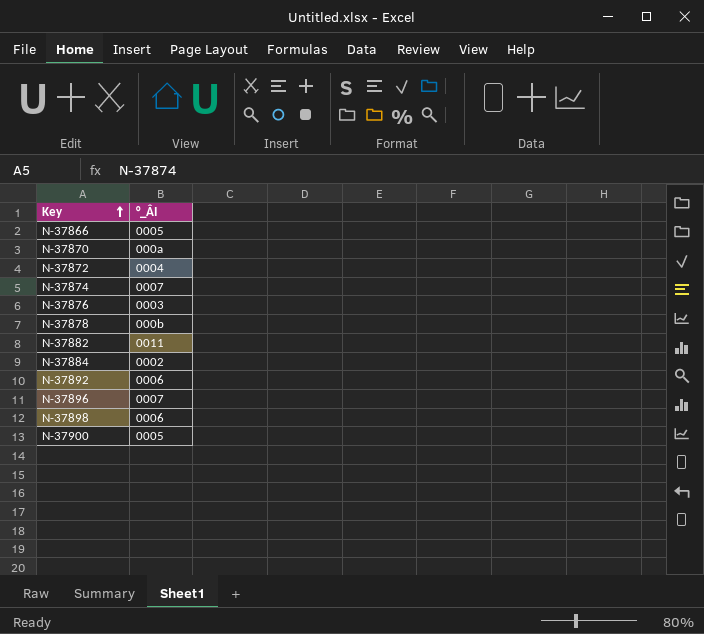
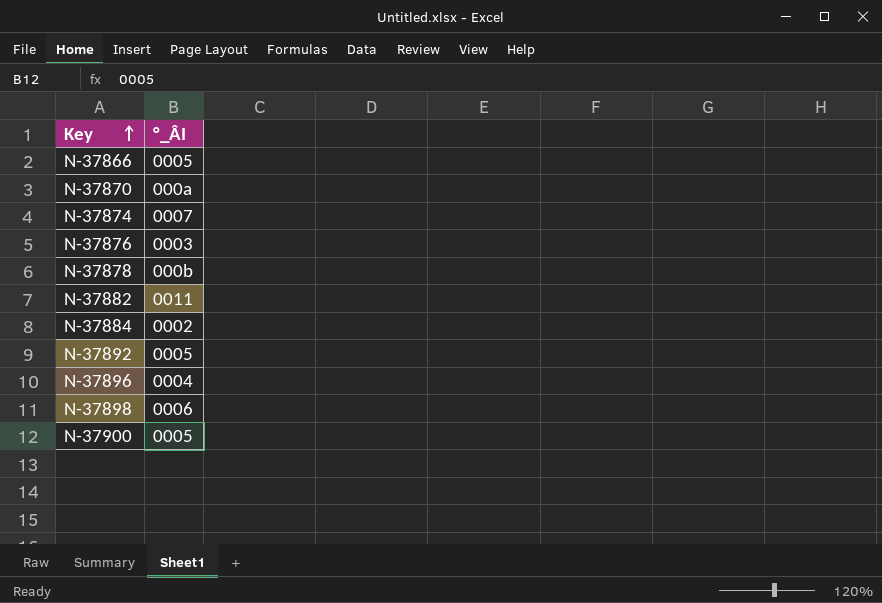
row N-37872: 0004 -> none
N-37892 | °_ÂI: 0006 -> 0005
N-37896 | °_ÂI: 0007 -> 0004

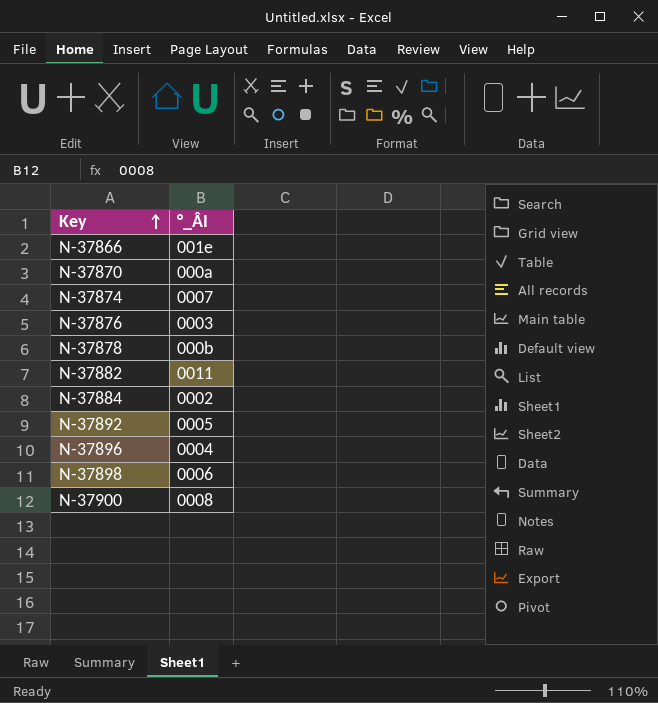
N-37866 | °_ÂI: 0005 -> 001e
N-37900 | °_ÂI: 0005 -> 0008

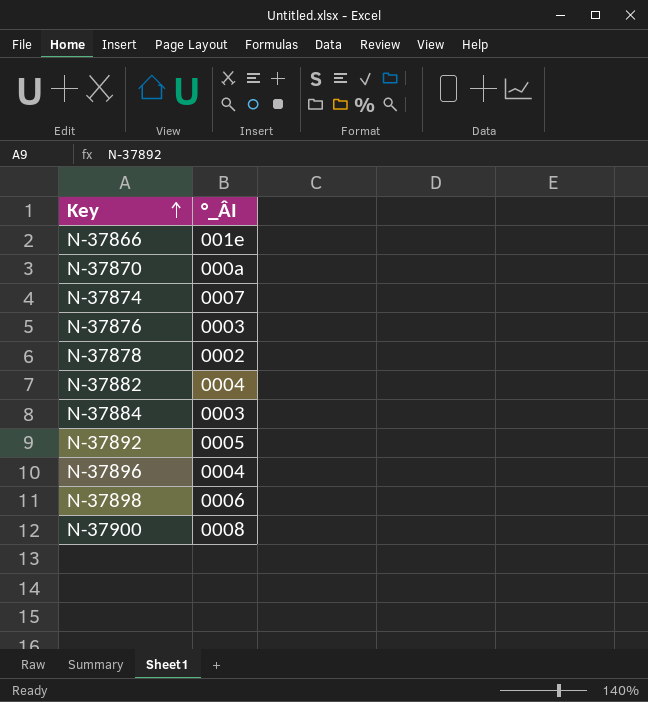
N-37878 | °_ÂI: 000b -> 0002
N-37882 | °_ÂI: 0011 -> 0004
N-37884 | °_ÂI: 0002 -> 0003

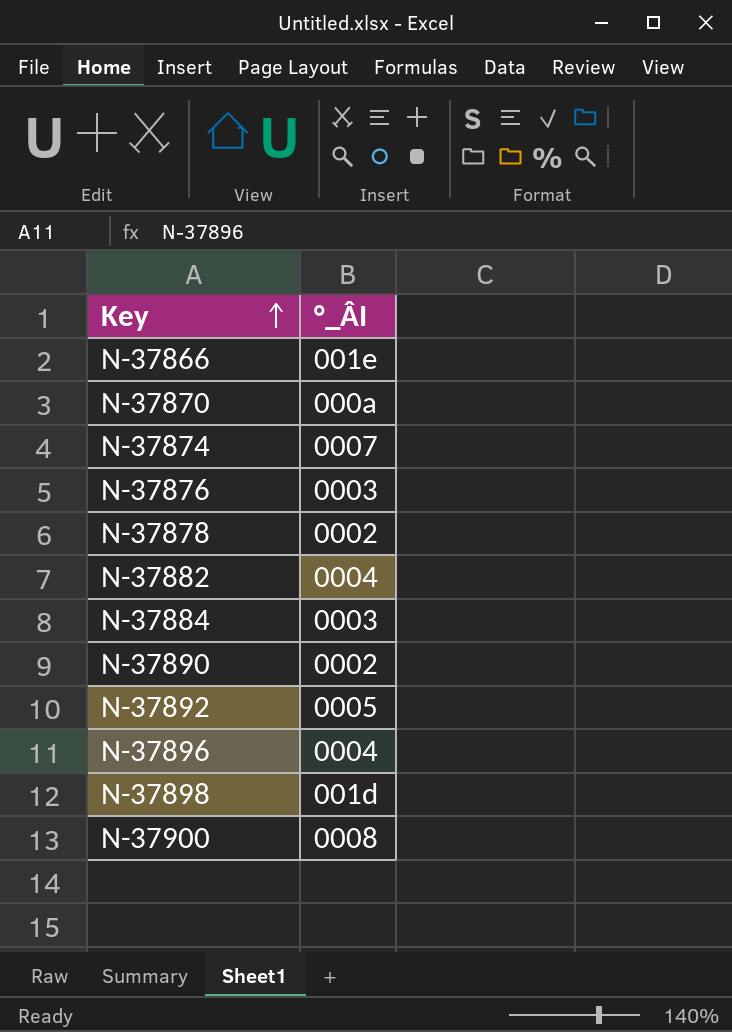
row N-37890: none -> 0002
N-37898 | °_ÂI: 0006 -> 001d

